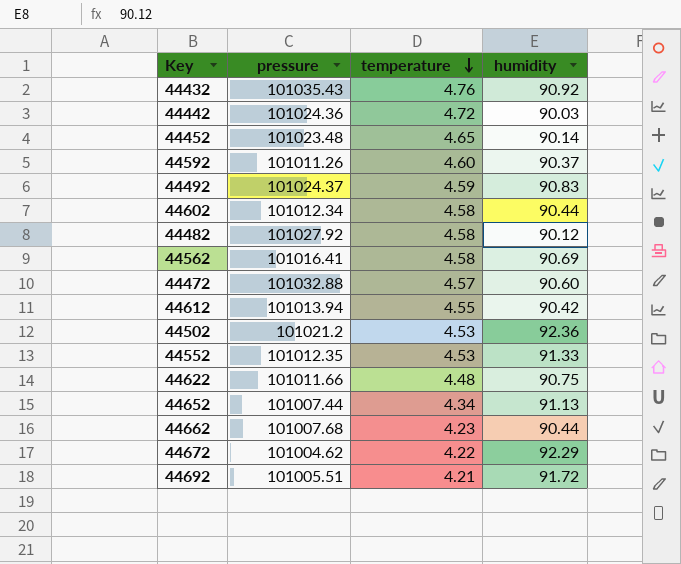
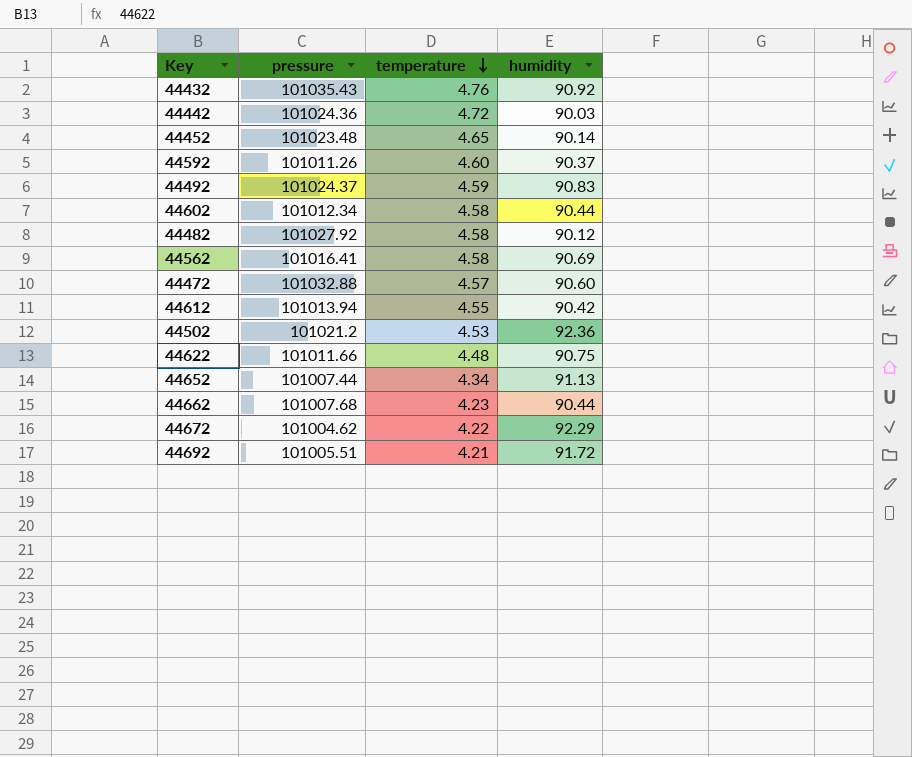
row 44552: 101012.35 | 4.53 | 91.33 -> none

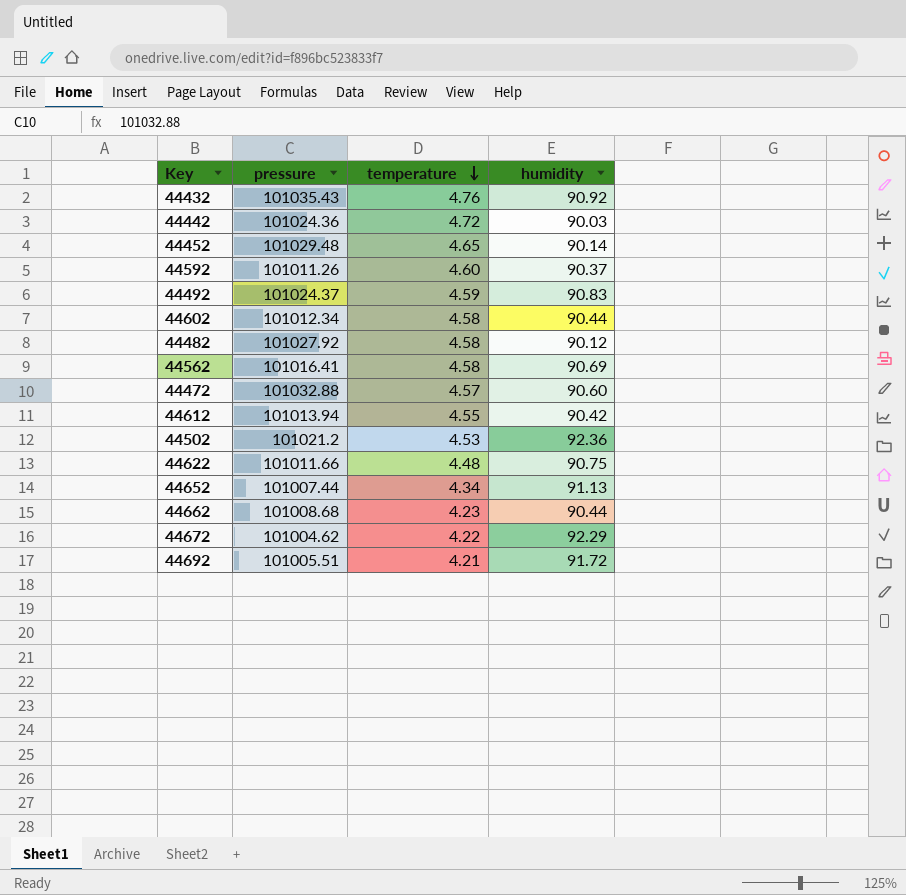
44452 | pressure: 101023.48 -> 101029.48
44662 | pressure: 101007.68 -> 101008.68

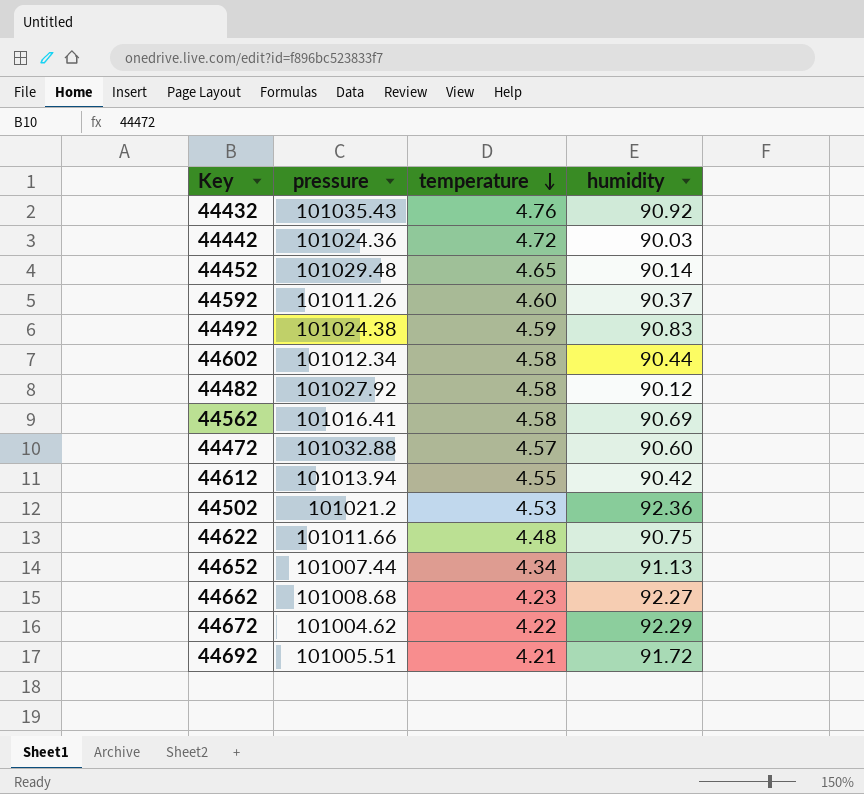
44492 | pressure: 101024.37 -> 101024.38
44662 | humidity: 90.44 -> 92.27

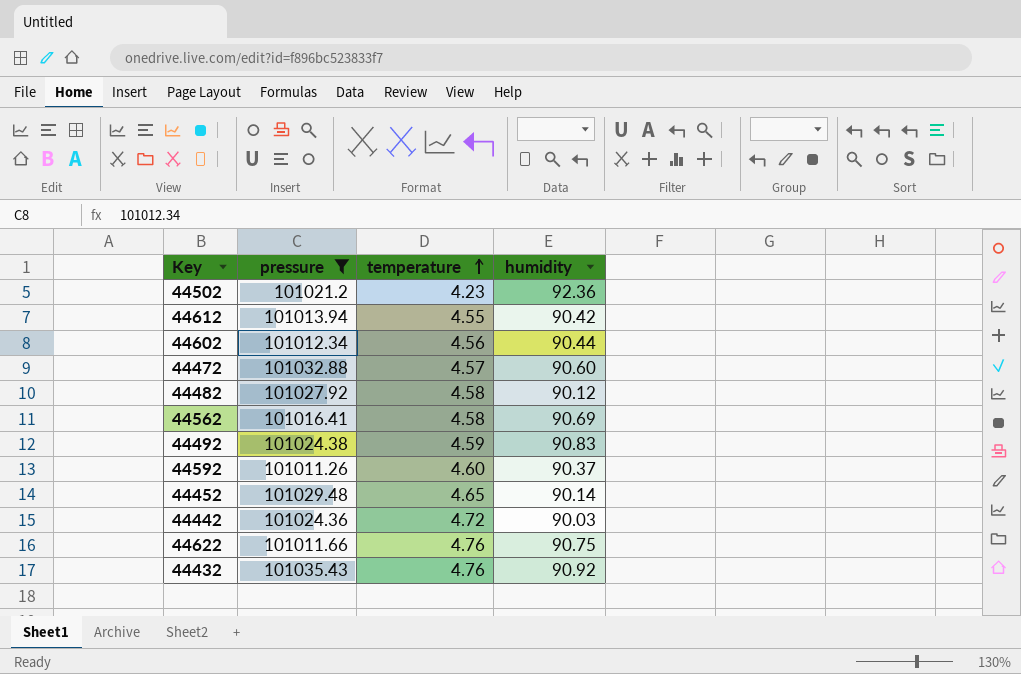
filter: none -> pressure >= 101011.26
row order: temperature descending -> temperature ascending
44502 | temperature: 4.53 -> 4.23
44602 | temperature: 4.58 -> 4.56
44622 | temperature: 4.48 -> 4.76

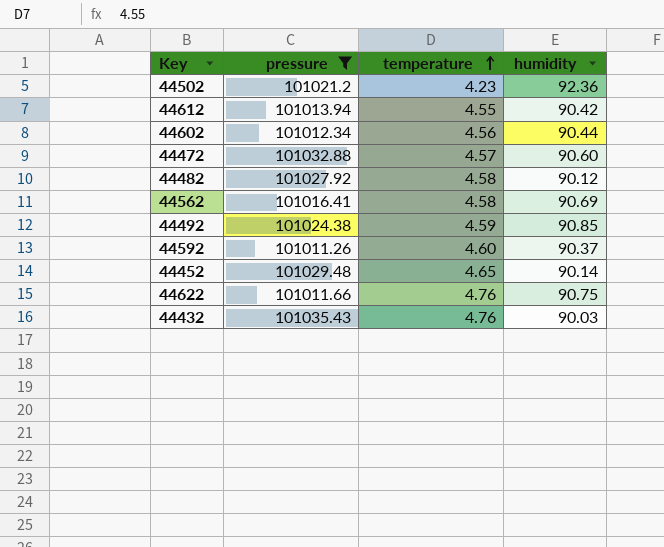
row 44442: 101024.36 | 4.72 | 90.03 -> none
44492 | humidity: 90.83 -> 90.85
44432 | humidity: 90.92 -> 90.03

